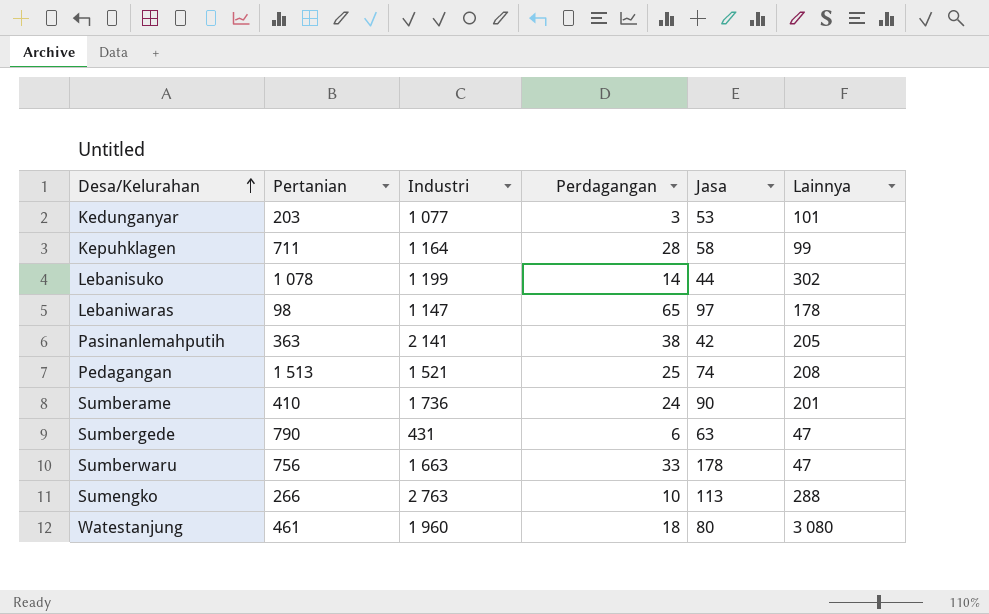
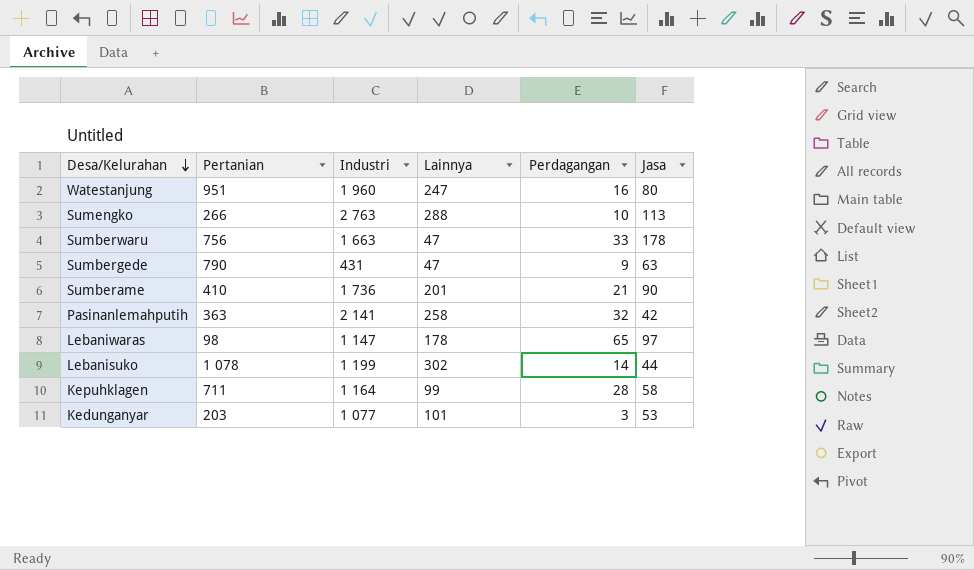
row order: Desa/Kelurahan ascending -> Desa/Kelurahan descending
column Lainnya | position: 6 -> 4
row Pedagangan: 1 513 | 1 521 | 25 | 74 | 208 -> none
Watestanjung | Pertanian: 461 -> 951
Watestanjung | Lainnya: 3 080 -> 247
Watestanjung | Perdagangan: 18 -> 16
Sumbergede | Perdagangan: 6 -> 9
Sumberame | Perdagangan: 24 -> 21
Pasinanlemahputih | Lainnya: 205 -> 258
Pasinanlemahputih | Perdagangan: 38 -> 32

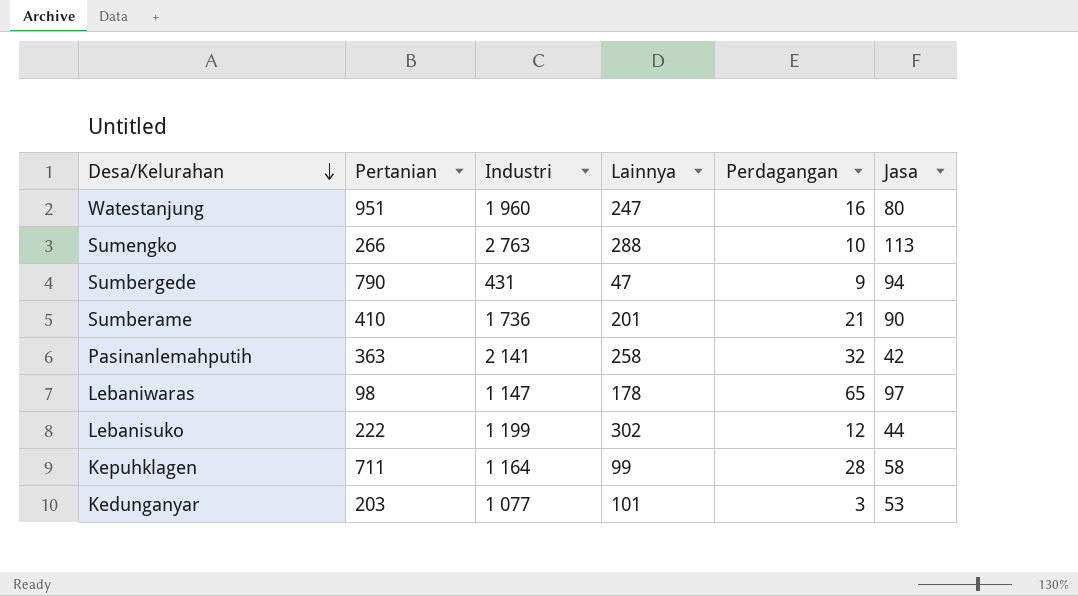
row Sumberwaru: 756 | 1 663 | 47 | 33 | 178 -> none
Sumbergede | Jasa: 63 -> 94
Lebanisuko | Pertanian: 1 078 -> 222
Lebanisuko | Perdagangan: 14 -> 12

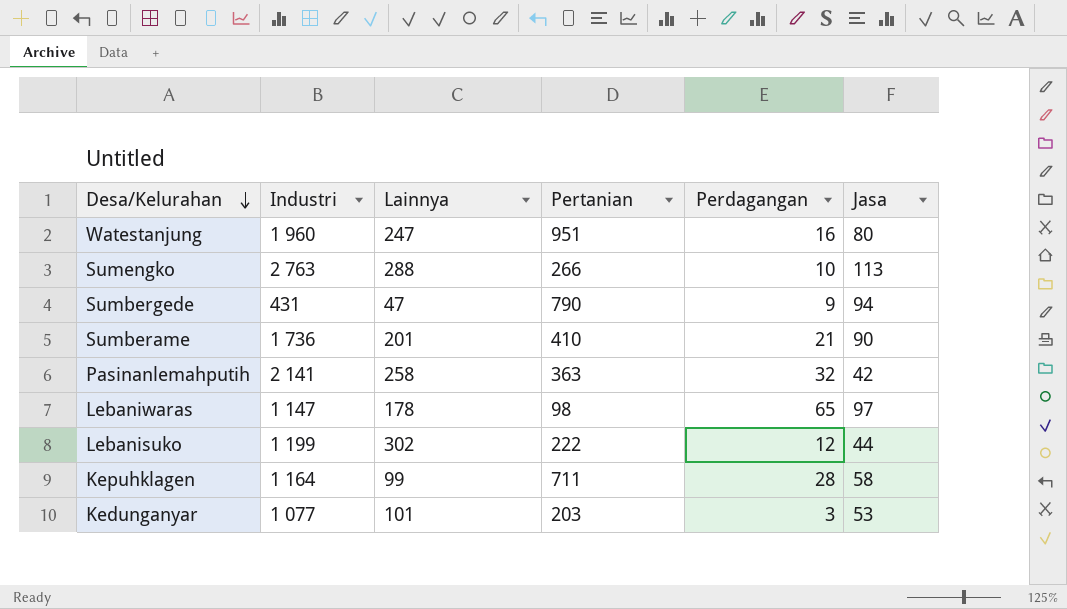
column Pertanian | position: 2 -> 4

